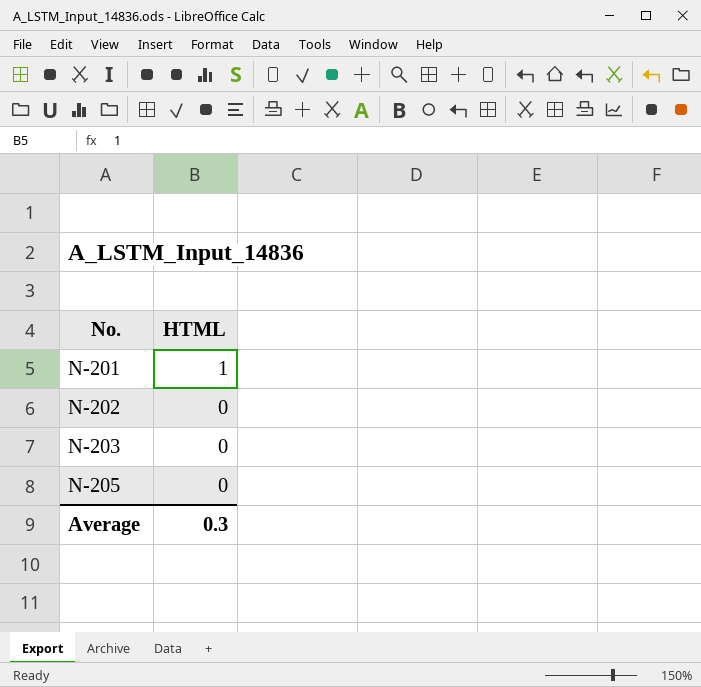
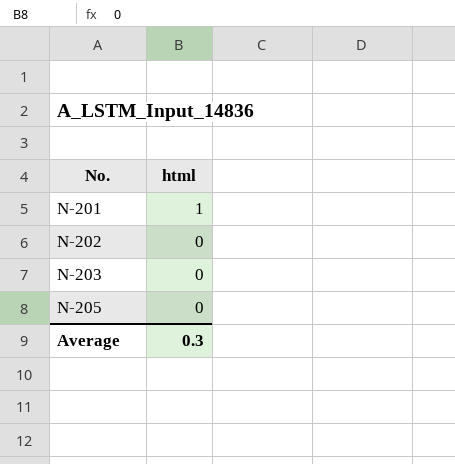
column name: HTML -> html

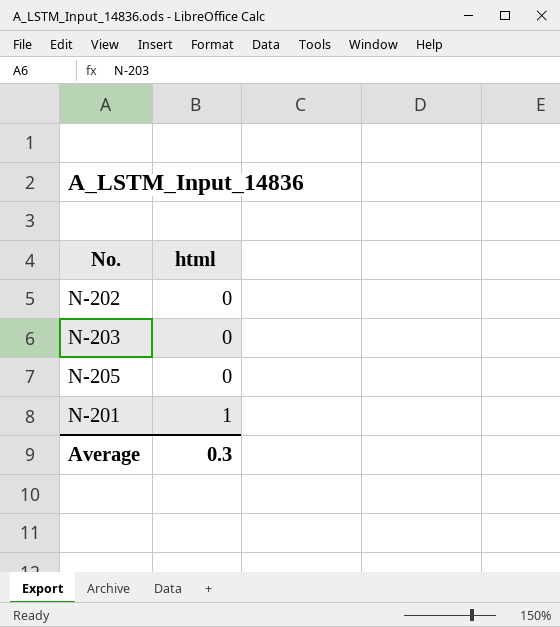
row order: No. ascending -> html ascending

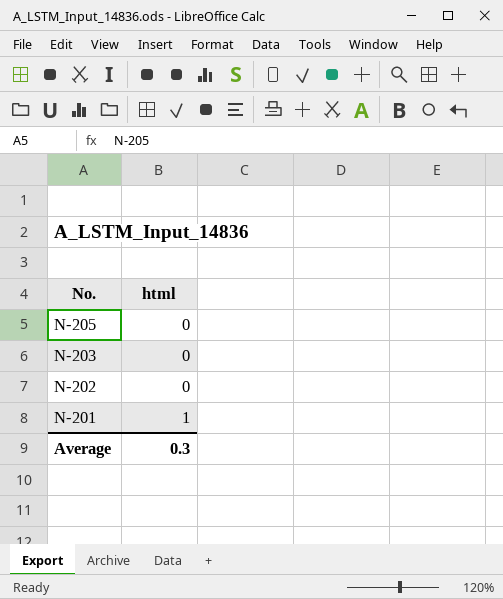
row order: html ascending -> No. descending

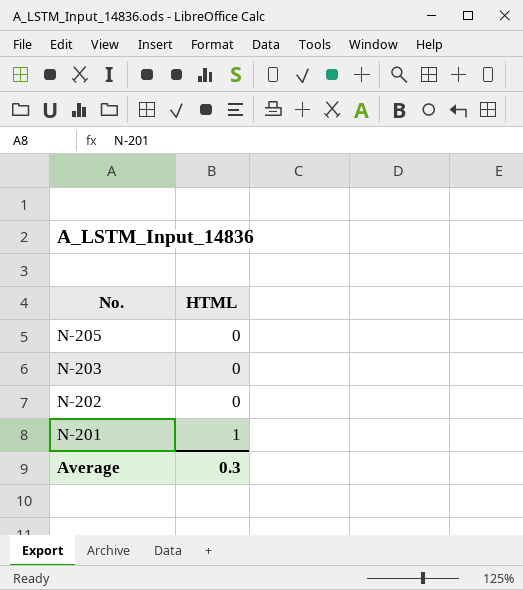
column name: html -> HTML

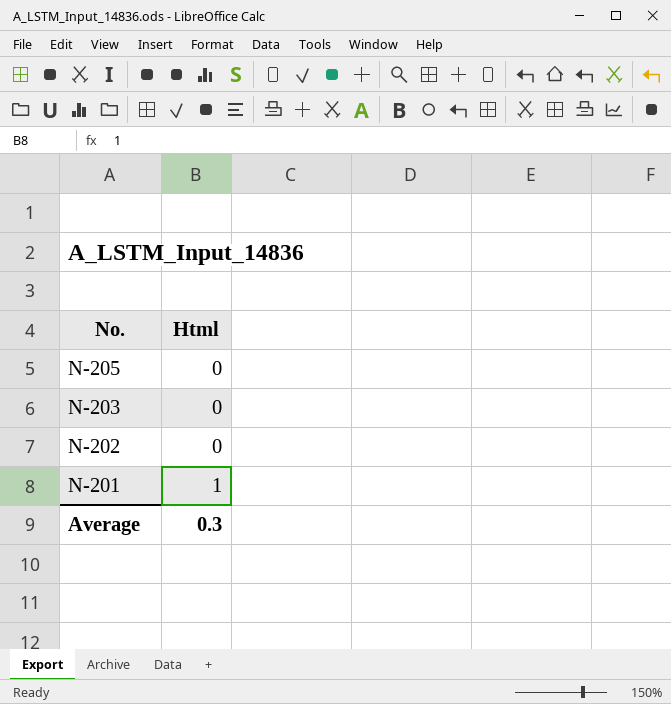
column name: HTML -> Html

